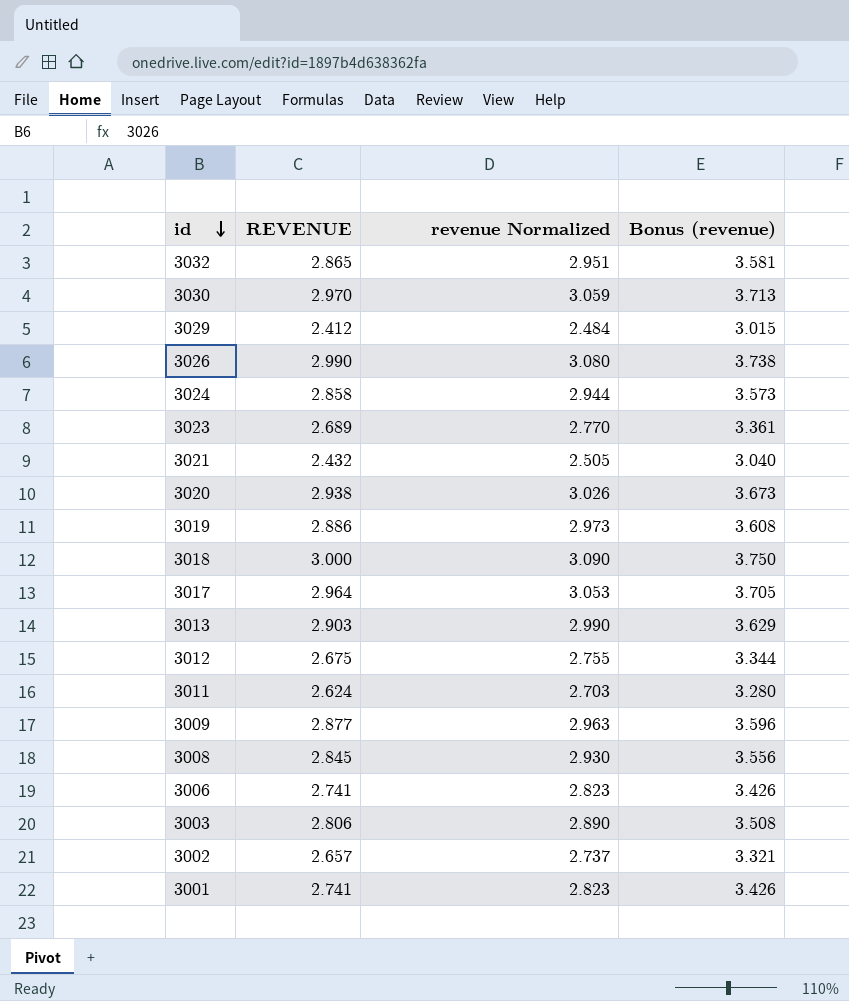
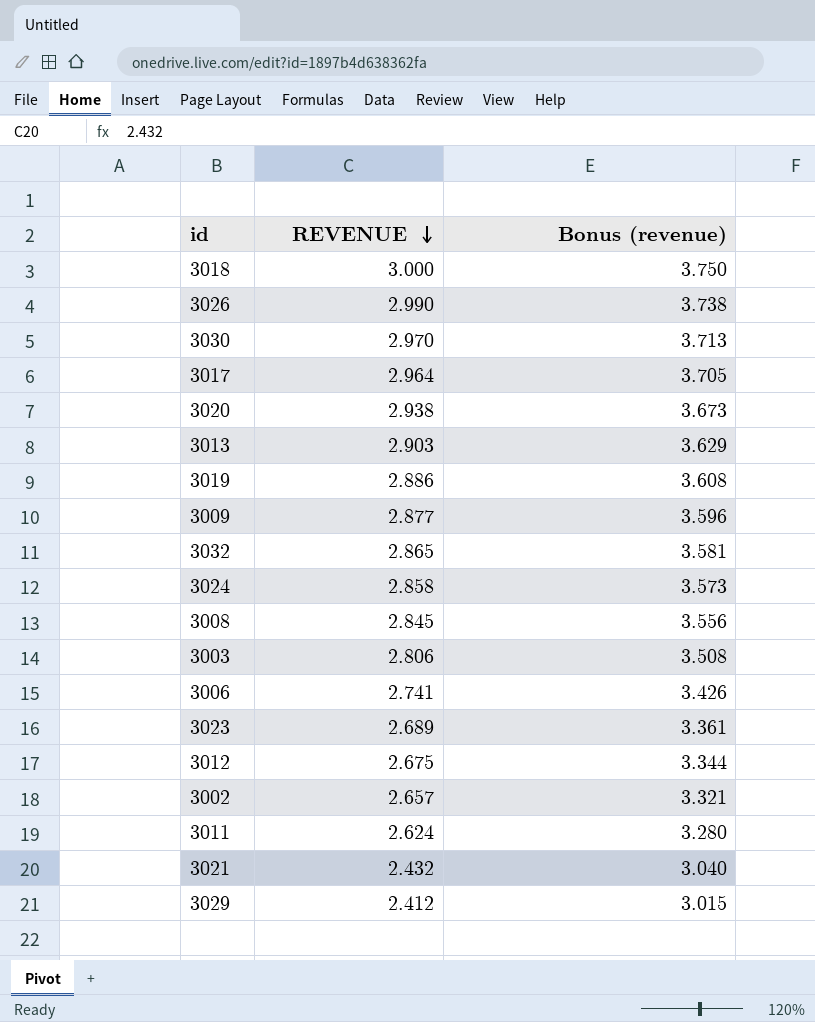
row order: id descending -> REVENUE descending
column revenue Normalized | formula: [REVENUE] * 1.03 -> none
row 3001: 2.741 | 2.823 | 3.426 -> none

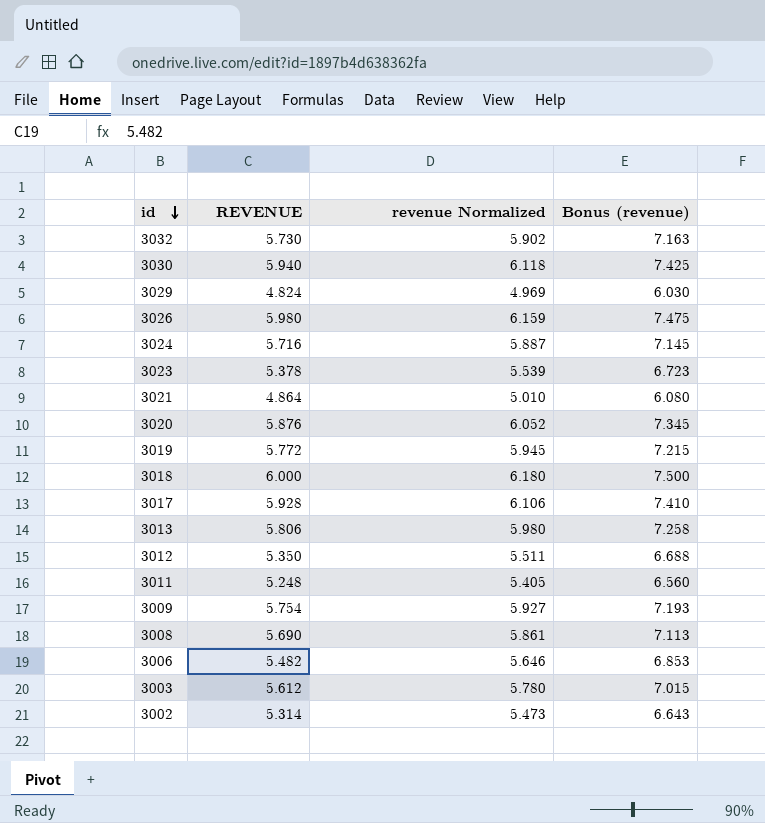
row order: REVENUE descending -> id descending
column revenue Normalized | formula: none -> [REVENUE] * 1.03
3032 | REVENUE: 2.865 -> 5.730
3032 | Bonus (revenue): 3.581 -> 7.163
3030 | REVENUE: 2.970 -> 5.940
3030 | Bonus (revenue): 3.713 -> 7.425
3029 | REVENUE: 2.412 -> 4.824
3029 | Bonus (revenue): 3.015 -> 6.030
3026 | REVENUE: 2.990 -> 5.980
3026 | Bonus (revenue): 3.738 -> 7.475
3024 | REVENUE: 2.858 -> 5.716
3024 | Bonus (revenue): 3.573 -> 7.145
3023 | REVENUE: 2.689 -> 5.378
3023 | Bonus (revenue): 3.361 -> 6.723
3021 | REVENUE: 2.432 -> 4.864
3021 | Bonus (revenue): 3.040 -> 6.080
3020 | REVENUE: 2.938 -> 5.876
3020 | Bonus (revenue): 3.673 -> 7.345
3019 | REVENUE: 2.886 -> 5.772
3019 | Bonus (revenue): 3.608 -> 7.215
3018 | REVENUE: 3.000 -> 6.000
3018 | Bonus (revenue): 3.750 -> 7.500
3017 | REVENUE: 2.964 -> 5.928
3017 | Bonus (revenue): 3.705 -> 7.410
3013 | REVENUE: 2.903 -> 5.806
3013 | Bonus (revenue): 3.629 -> 7.258
3012 | REVENUE: 2.675 -> 5.350
3012 | Bonus (revenue): 3.344 -> 6.688
3011 | REVENUE: 2.624 -> 5.248
3011 | Bonus (revenue): 3.280 -> 6.560
3009 | REVENUE: 2.877 -> 5.754
3009 | Bonus (revenue): 3.596 -> 7.193
3008 | REVENUE: 2.845 -> 5.690
3008 | Bonus (revenue): 3.556 -> 7.113
3006 | REVENUE: 2.741 -> 5.482
3006 | Bonus (revenue): 3.426 -> 6.853
3003 | REVENUE: 2.806 -> 5.612
3003 | Bonus (revenue): 3.508 -> 7.015
3002 | REVENUE: 2.657 -> 5.314
3002 | Bonus (revenue): 3.321 -> 6.643

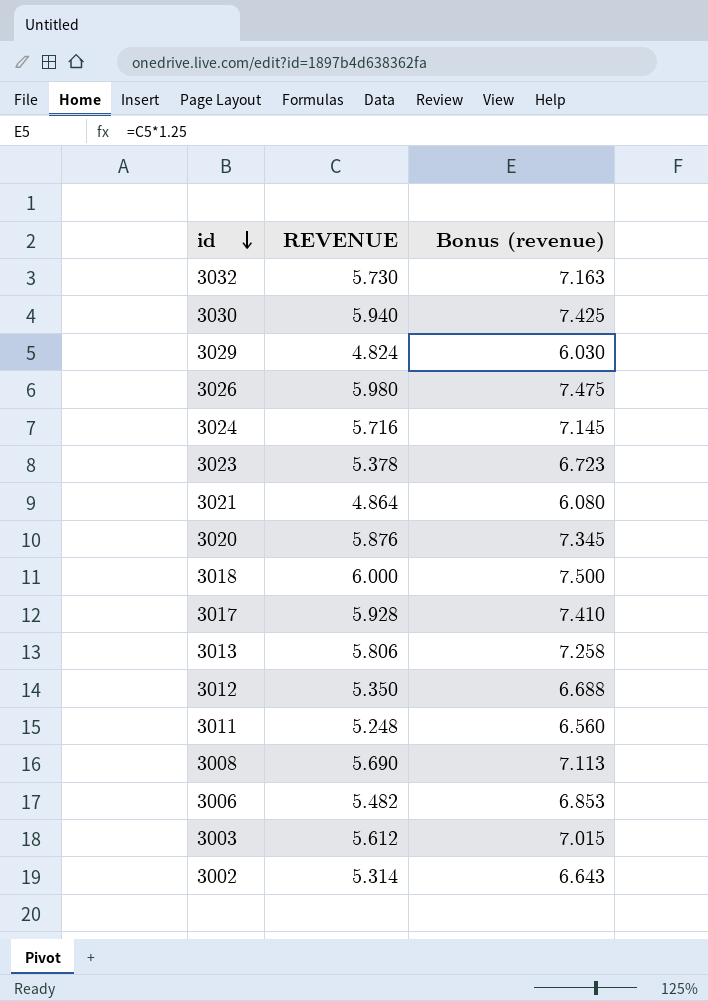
column revenue Normalized | formula: [REVENUE] * 1.03 -> none
row 3019: 5.772 | 5.945 | 7.215 -> none
row 3009: 5.754 | 5.927 | 7.193 -> none

